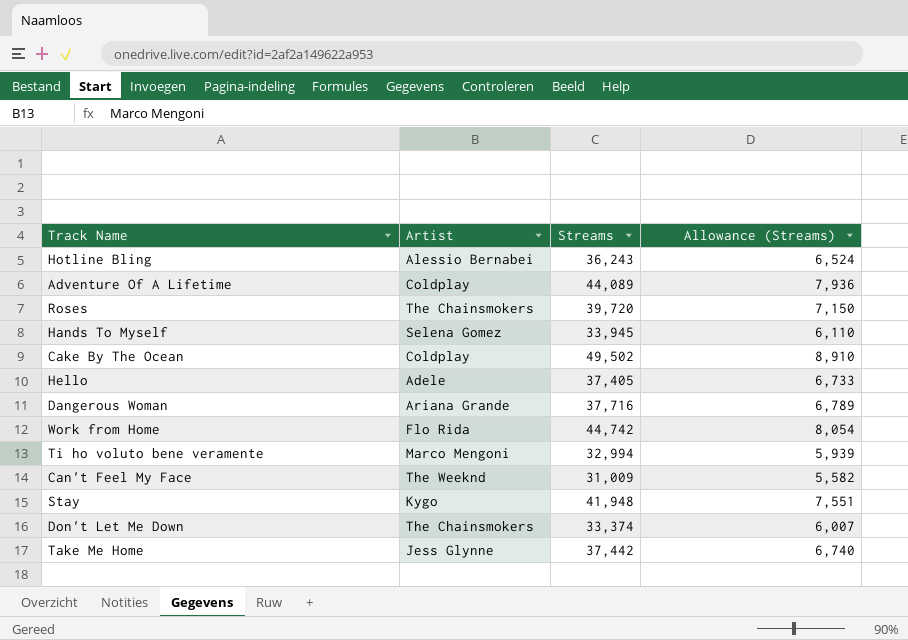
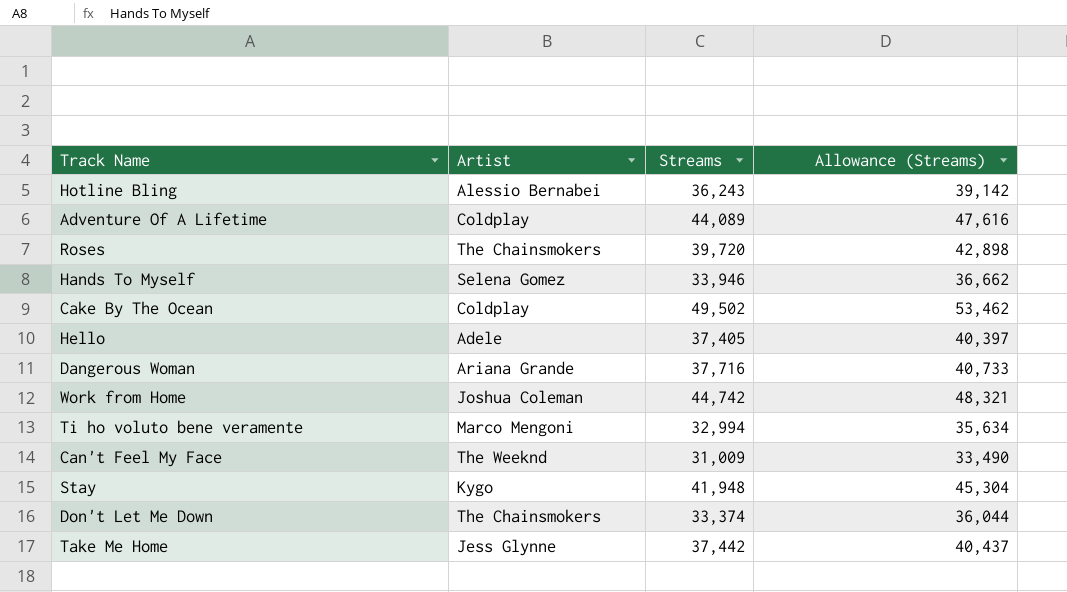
column Allowance (Streams) | formula: [Streams] * 0.18 -> [Streams] * 1.08
Hands To Myself | Streams: 33,945 -> 33,946
Work from Home | Artist: Flo Rida -> Joshua Coleman

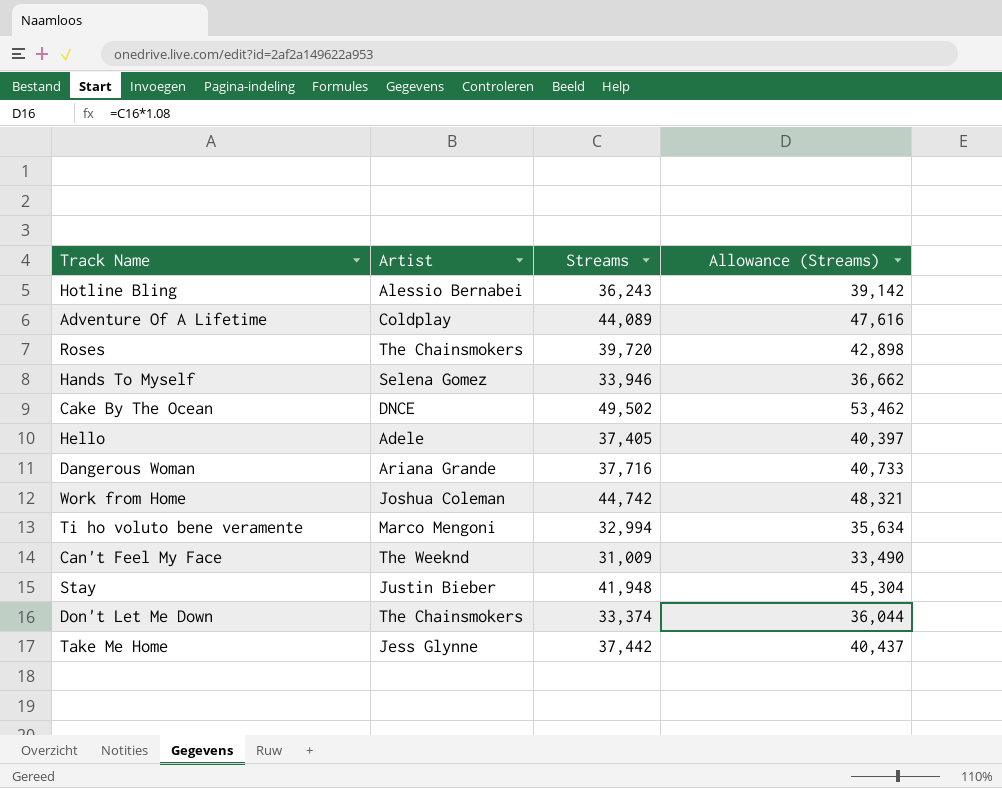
Cake By The Ocean | Artist: Coldplay -> DNCE
Stay | Artist: Kygo -> Justin Bieber

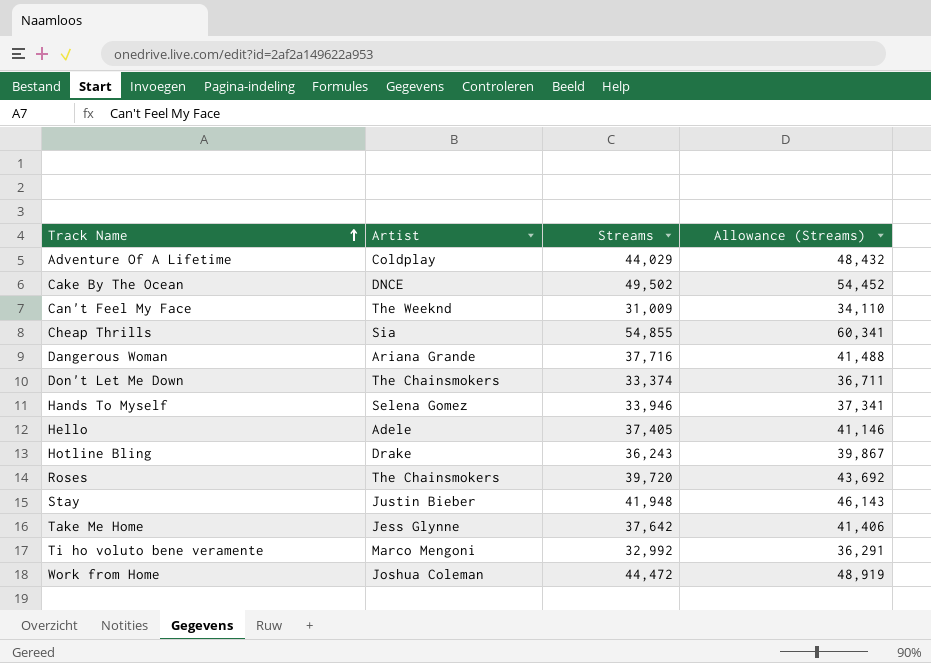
row order: none -> Track Name ascending
column Allowance (Streams) | formula: [Streams] * 1.08 -> [Streams] * 1.1
Adventure Of A Lifetime | Streams: 44,089 -> 44,029
row Cheap Thrills: none -> Sia | 54,855 | 60,341
Hotline Bling | Artist: Alessio Bernabei -> Drake
Take Me Home | Streams: 37,442 -> 37,642
Ti ho voluto bene veramente | Streams: 32,994 -> 32,992
Work from Home | Streams: 44,742 -> 44,472

